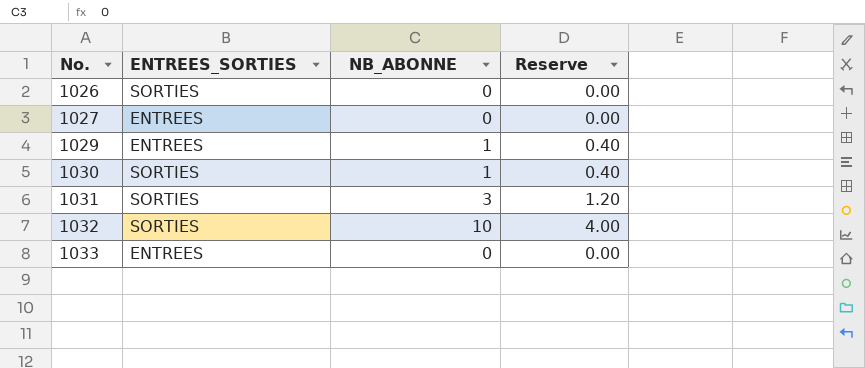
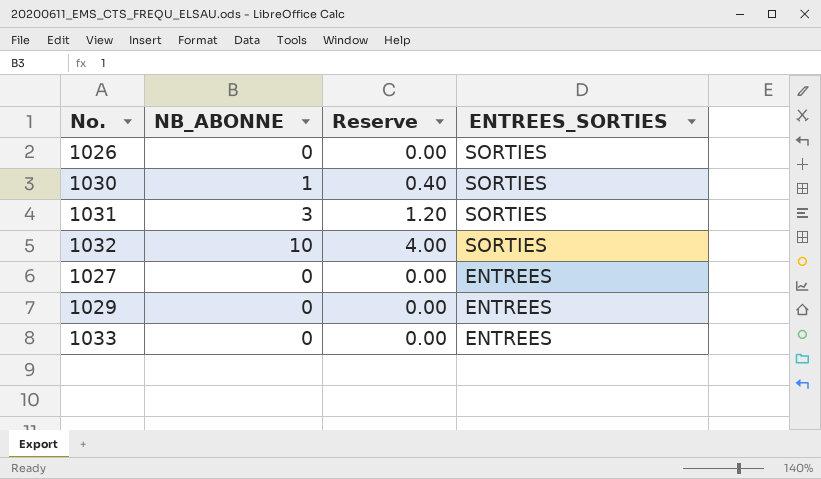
row order: No. ascending -> ENTREES_SORTIES descending
column ENTREES_SORTIES | position: 2 -> 4
1029 | NB_ABONNE: 1 -> 0
1029 | Reserve: 0.40 -> 0.00

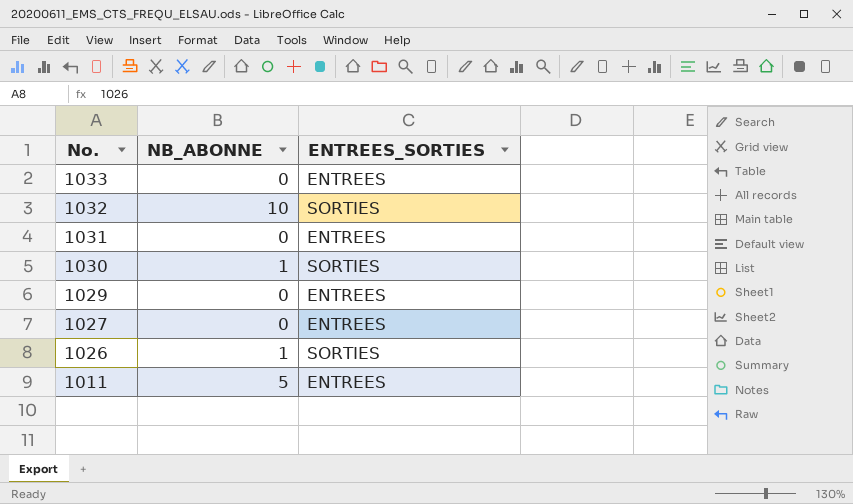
row order: ENTREES_SORTIES descending -> No. descending
column Reserve | formula: [NB_ABONNE] * 0.4 -> none
1031 | NB_ABONNE: 3 -> 0
1031 | ENTREES_SORTIES: SORTIES -> ENTREES
1026 | NB_ABONNE: 0 -> 1
row 1011: none -> 5 | ENTREES

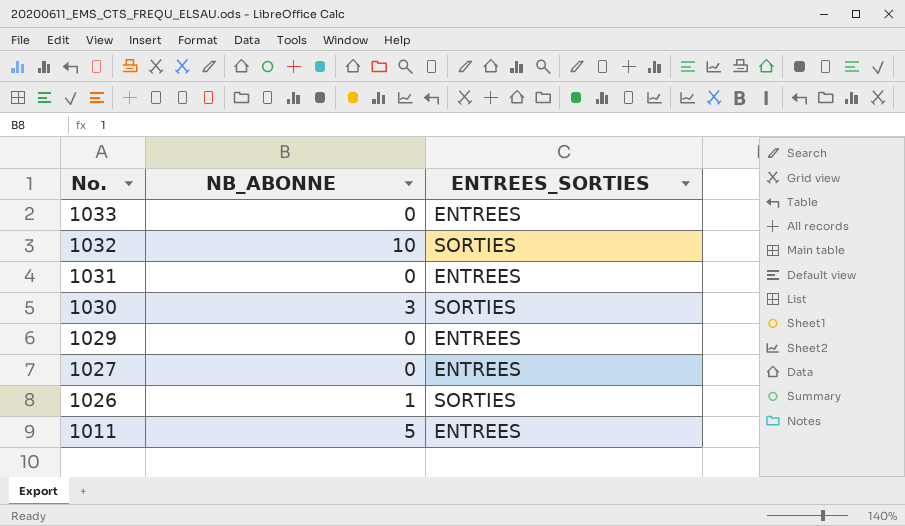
1030 | NB_ABONNE: 1 -> 3

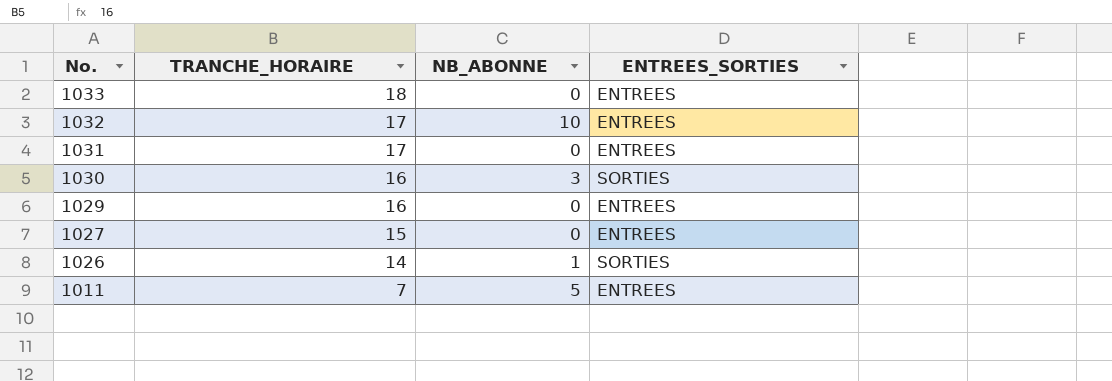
column TRANCHE_HORAIRE | position: none -> 2
1032 | ENTREES_SORTIES: SORTIES -> ENTREES

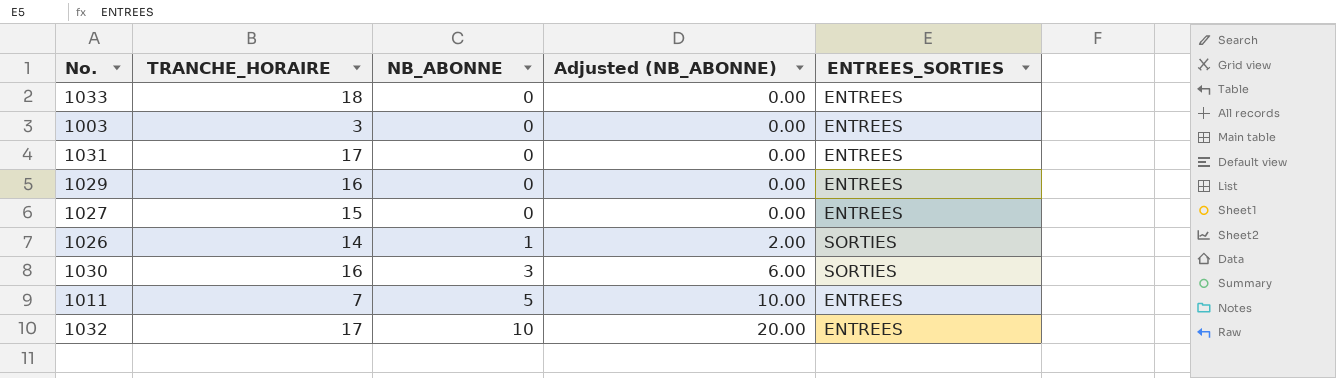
row order: No. descending -> NB_ABONNE ascending
column Adjusted (NB_ABONNE) | formula: none -> [NB_ABONNE] * 2
row 1003: none -> 3 | 0 | 0.00 | ENTREES

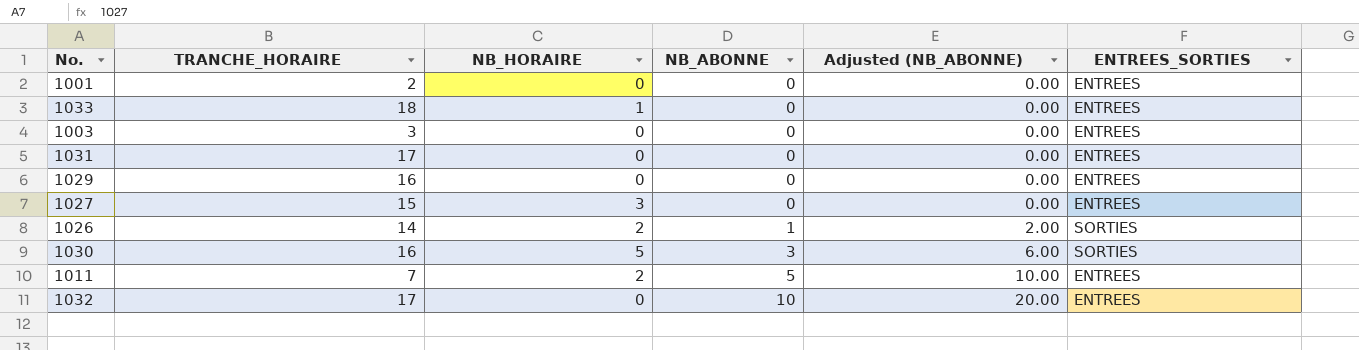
column NB_HORAIRE | position: none -> 3
row 1001: none -> 2 | 0 | 0 | 0.00 | ENTREES

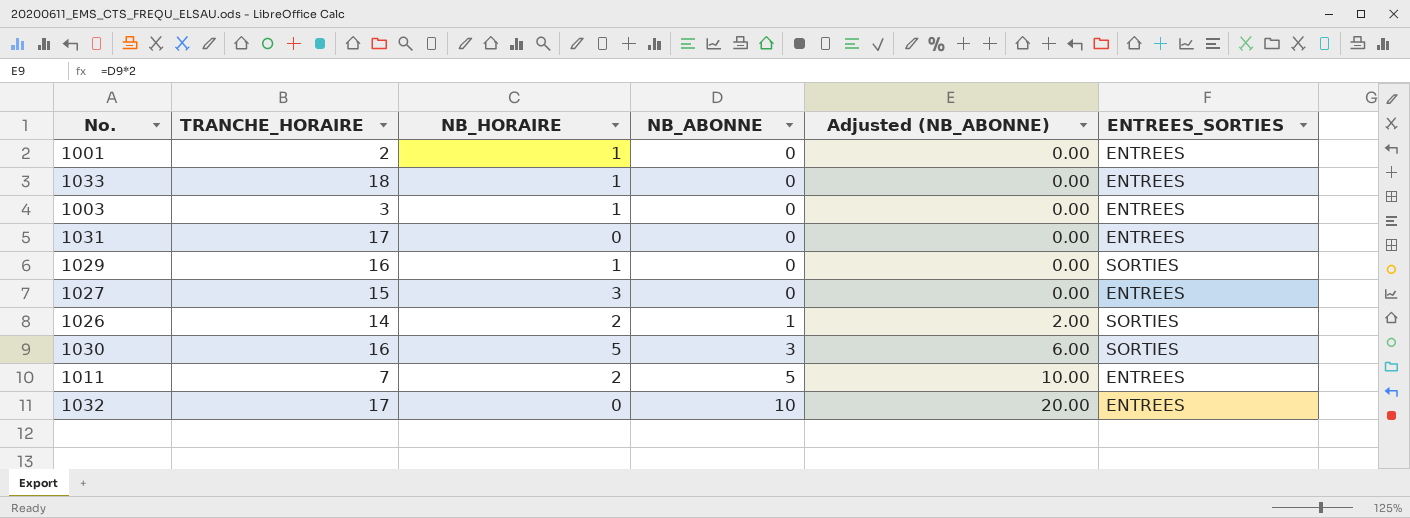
1001 | NB_HORAIRE: 0 -> 1
1003 | NB_HORAIRE: 0 -> 1
1029 | NB_HORAIRE: 0 -> 1
1029 | ENTREES_SORTIES: ENTREES -> SORTIES

